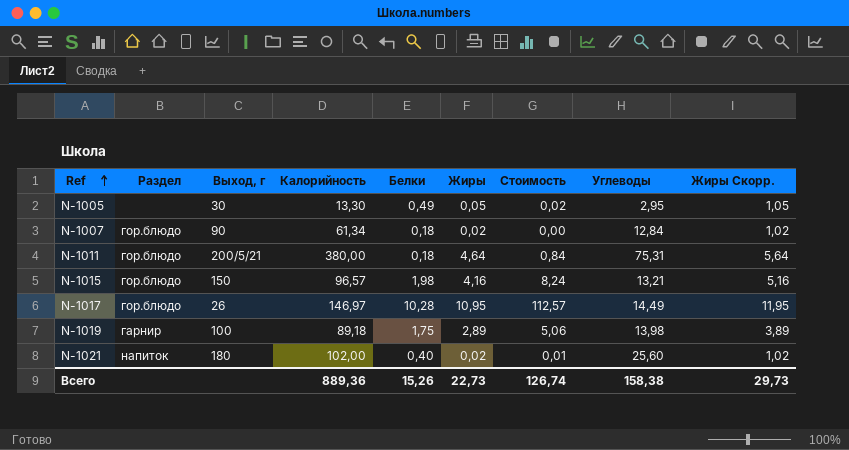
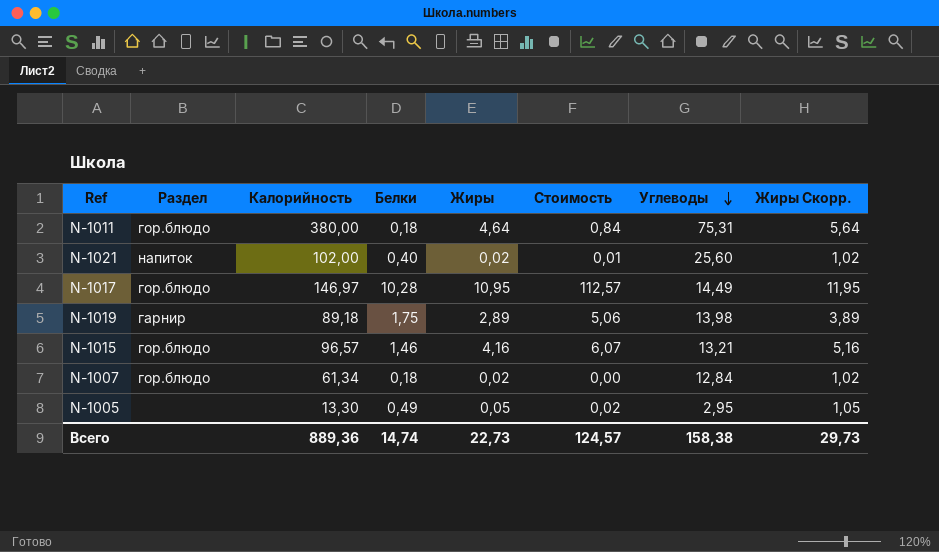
row order: Ref ascending -> Углеводы descending
column Выход, г | position: 3 -> none
N-1015 | Белки: 1,98 -> 1,46
N-1015 | Стоимость: 8,24 -> 6,07
Всего | Белки: 15,26 -> 14,74
Всего | Стоимость: 126,74 -> 124,57

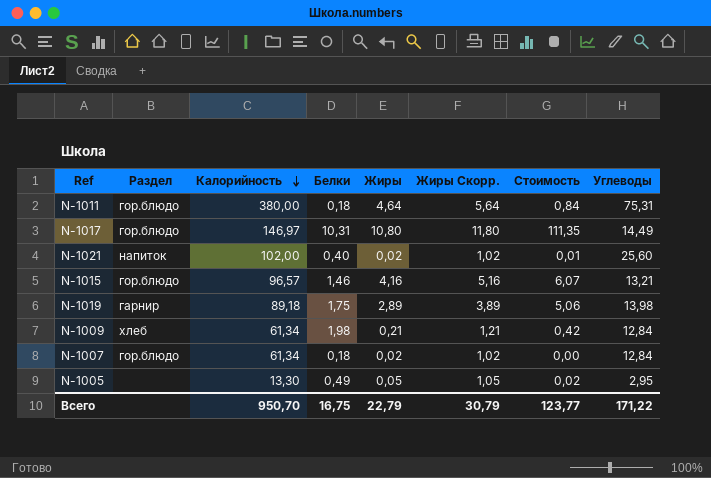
row order: Углеводы descending -> Калорийность descending
column Жиры Скорр. | position: 8 -> 6
N-1017 | Белки: 10,28 -> 10,31
N-1017 | Жиры: 10,95 -> 10,80
N-1017 | Жиры Скорр.: 11,95 -> 11,80
N-1017 | Стоимость: 112,57 -> 111,35
row N-1009: none -> хлеб | 61,34 | 1,98 | 0,21 | 1,21 | 0,42 | 12,84
Всего | Калорийность: 889,36 -> 950,70
Всего | Белки: 14,74 -> 16,75
Всего | Жиры: 22,73 -> 22,79
Всего | Жиры Скорр.: 29,73 -> 30,79
Всего | Стоимость: 124,57 -> 123,77
Всего | Углеводы: 158,38 -> 171,22

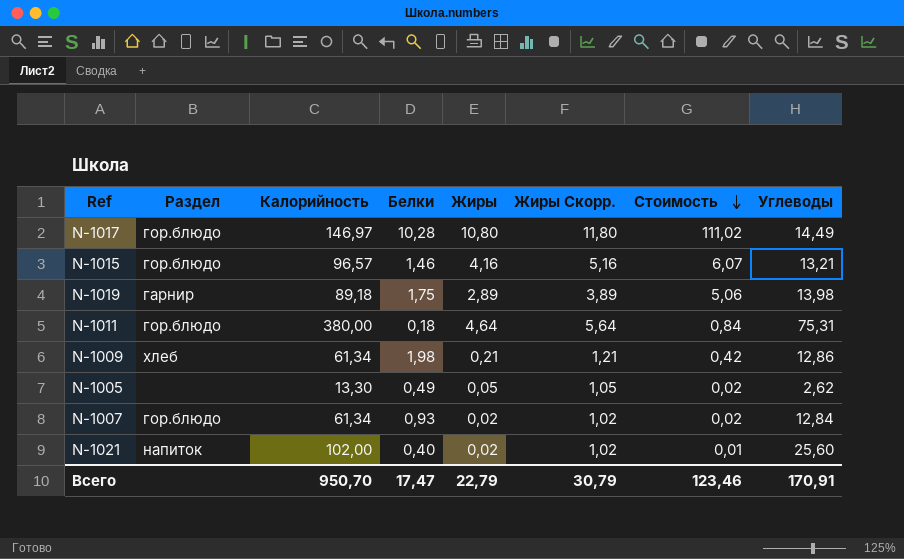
row order: Калорийность descending -> Стоимость descending
N-1017 | Белки: 10,31 -> 10,28
N-1017 | Стоимость: 111,35 -> 111,02
N-1009 | Углеводы: 12,84 -> 12,86
N-1005 | Углеводы: 2,95 -> 2,62
N-1007 | Белки: 0,18 -> 0,93
N-1007 | Стоимость: 0,00 -> 0,02
Всего | Белки: 16,75 -> 17,47
Всего | Стоимость: 123,77 -> 123,46
Всего | Углеводы: 171,22 -> 170,91

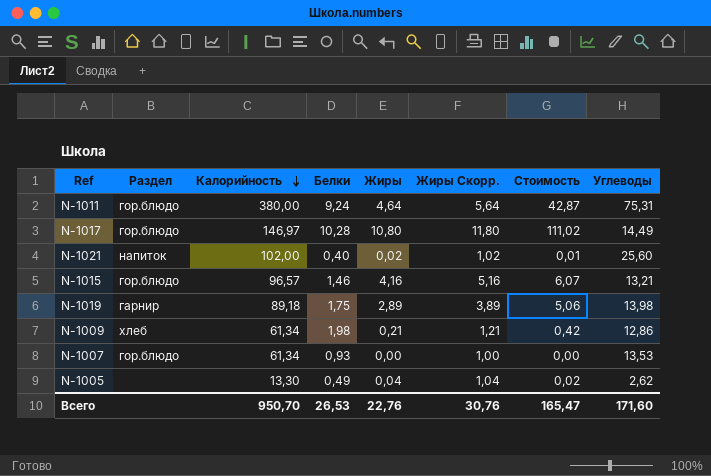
row order: Стоимость descending -> Калорийность descending
N-1011 | Белки: 0,18 -> 9,24
N-1011 | Стоимость: 0,84 -> 42,87
N-1007 | Жиры: 0,02 -> 0,00
N-1007 | Жиры Скорр.: 1,02 -> 1,00
N-1007 | Стоимость: 0,02 -> 0,00
N-1007 | Углеводы: 12,84 -> 13,53
N-1005 | Жиры: 0,05 -> 0,04
N-1005 | Жиры Скорр.: 1,05 -> 1,04
Всего | Белки: 17,47 -> 26,53
Всего | Жиры: 22,79 -> 22,76
Всего | Жиры Скорр.: 30,79 -> 30,76
Всего | Стоимость: 123,46 -> 165,47
Всего | Углеводы: 170,91 -> 171,60

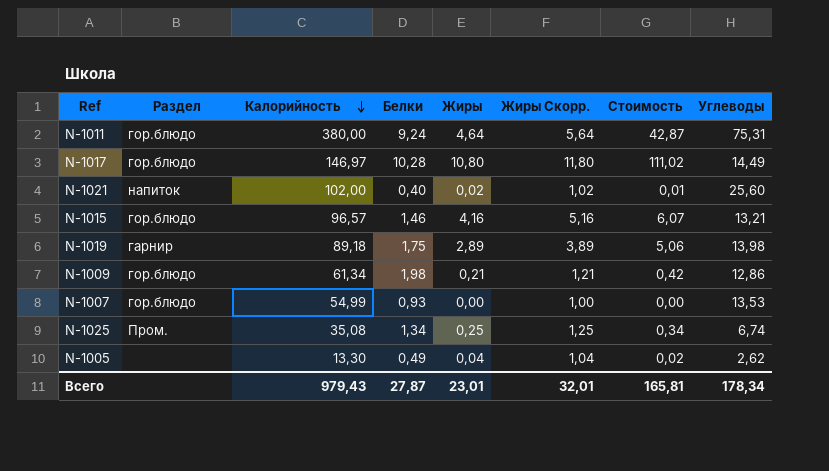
N-1009 | Раздел: хлеб -> гор.блюдо
N-1007 | Калорийность: 61,34 -> 54,99
row N-1025: none -> Пром. | 35,08 | 1,34 | 0,25 | 1,25 | 0,34 | 6,74
Всего | Калорийность: 950,70 -> 979,43
Всего | Белки: 26,53 -> 27,87
Всего | Жиры: 22,76 -> 23,01
Всего | Жиры Скорр.: 30,76 -> 32,01
Всего | Стоимость: 165,47 -> 165,81
Всего | Углеводы: 171,60 -> 178,34

